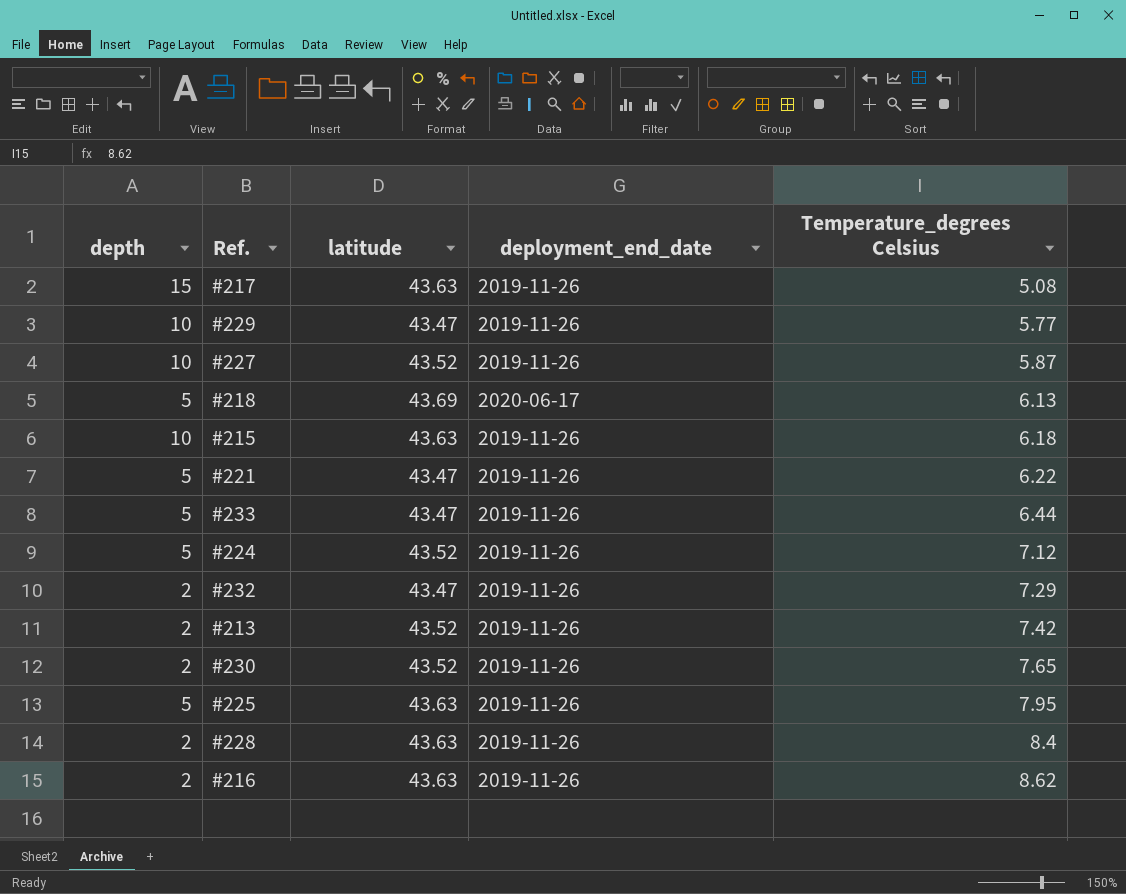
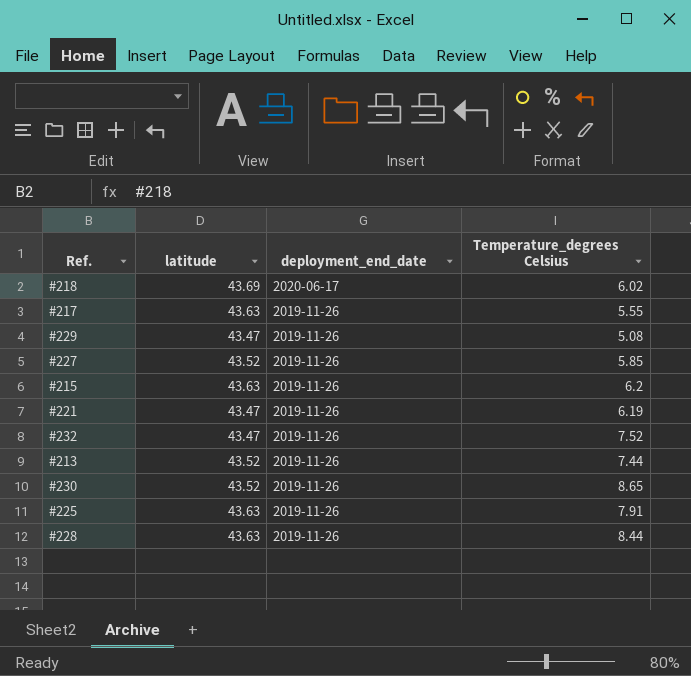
row order: Temperature_degrees Celsius ascending -> deployment_end_date descending
column depth | position: 1 -> none
row #233: 5 | 43.47 | 2019-11-26 | 6.44 -> none
row #224: 5 | 43.52 | 2019-11-26 | 7.12 -> none
row #216: 2 | 43.63 | 2019-11-26 | 8.62 -> none
#218 | Temperature_degrees Celsius: 6.13 -> 6.02
#217 | Temperature_degrees Celsius: 5.08 -> 5.55
#229 | Temperature_degrees Celsius: 5.77 -> 5.08
#227 | Temperature_degrees Celsius: 5.87 -> 5.85
#215 | Temperature_degrees Celsius: 6.18 -> 6.2
#221 | Temperature_degrees Celsius: 6.22 -> 6.19
#232 | Temperature_degrees Celsius: 7.29 -> 7.52
#213 | Temperature_degrees Celsius: 7.42 -> 7.44
#230 | Temperature_degrees Celsius: 7.65 -> 8.65
#225 | Temperature_degrees Celsius: 7.95 -> 7.91
#228 | Temperature_degrees Celsius: 8.4 -> 8.44

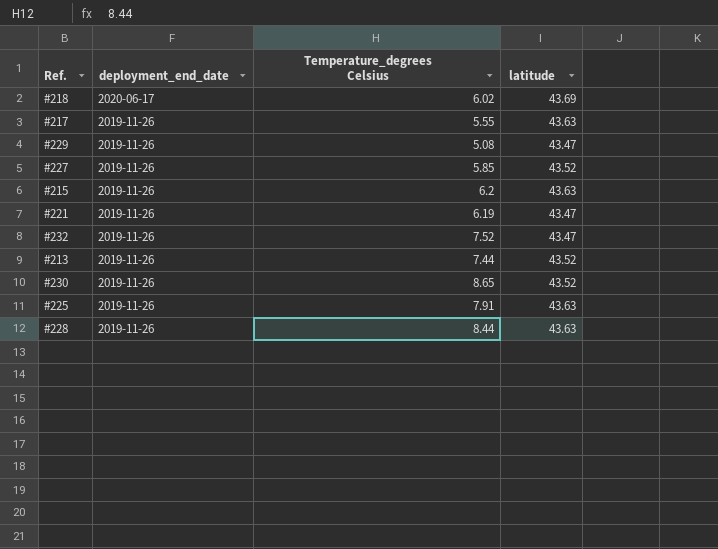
column latitude | position: 2 -> 4

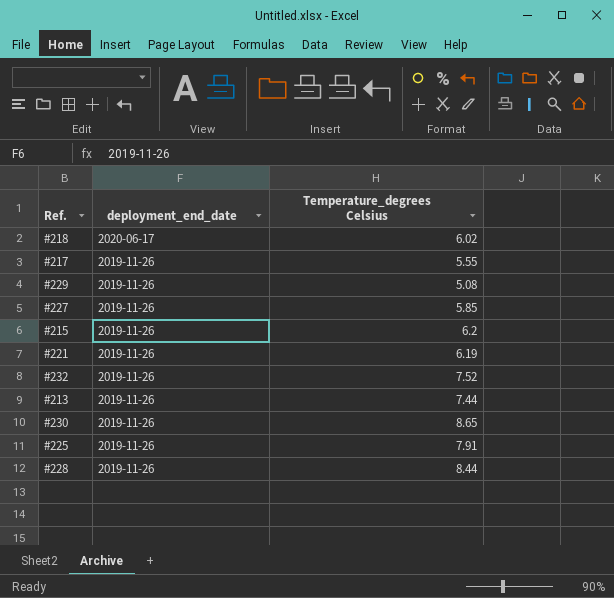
column latitude | position: 4 -> none

